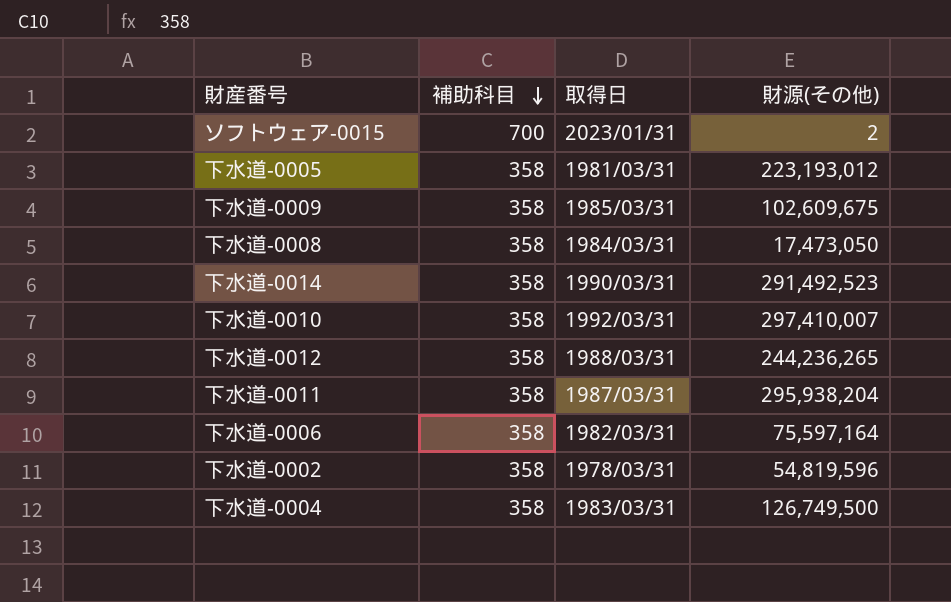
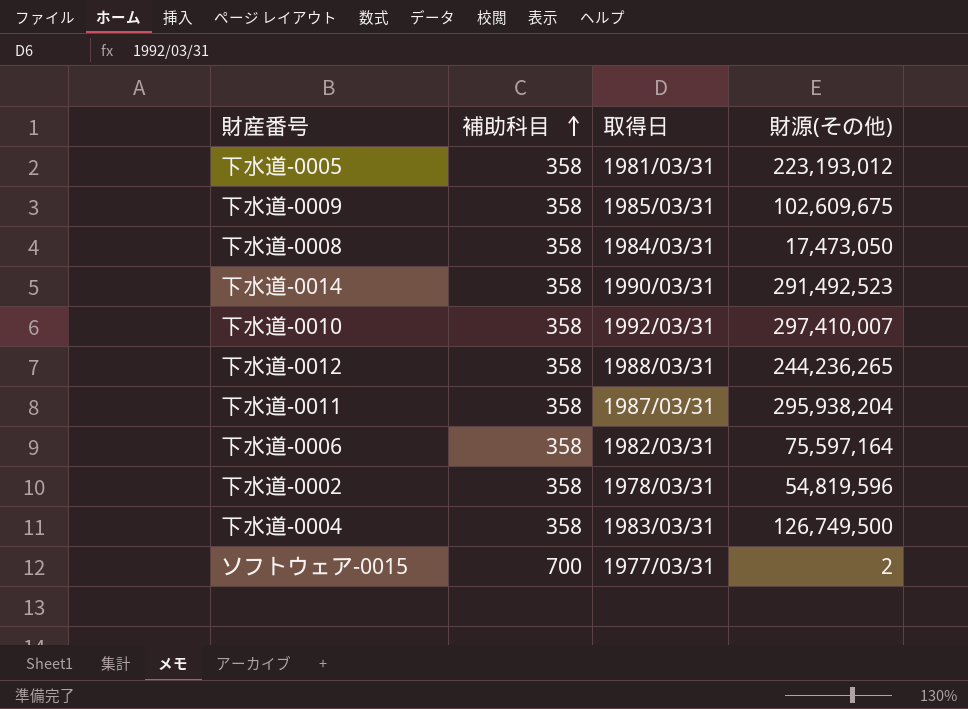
row order: 補助科目 descending -> 補助科目 ascending
ソフトウェア-0015 | 取得日: 2023/01/31 -> 1977/03/31

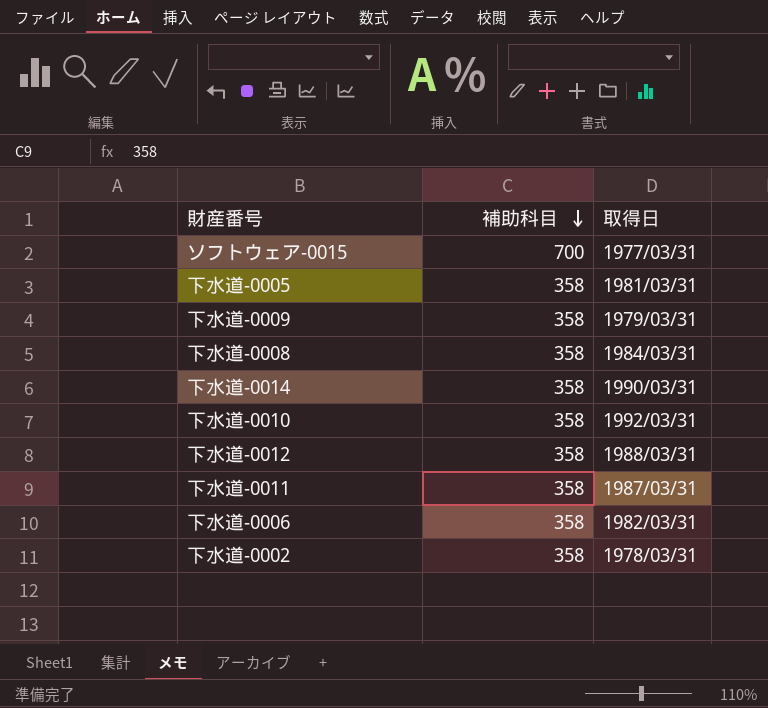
row order: 補助科目 ascending -> 補助科目 descending
column 財源(その他) | position: 4 -> none
row 下水道-0004: 358 | 1983/03/31 | 126,749,500 -> none
下水道-0009 | 取得日: 1985/03/31 -> 1979/03/31

